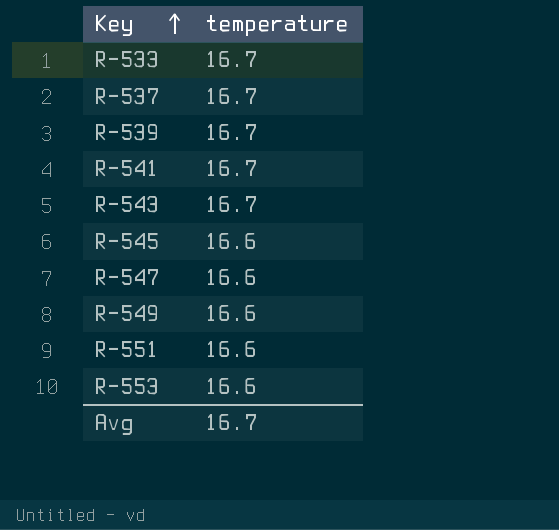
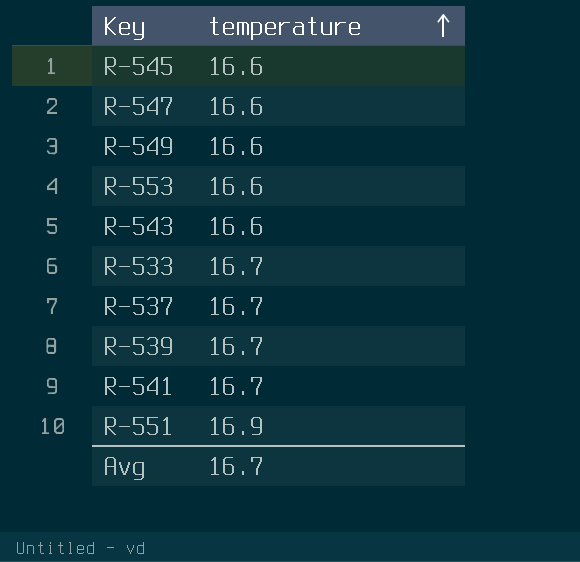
row order: Key ascending -> temperature ascending
R-543 | temperature: 16.7 -> 16.6
R-551 | temperature: 16.6 -> 16.9

